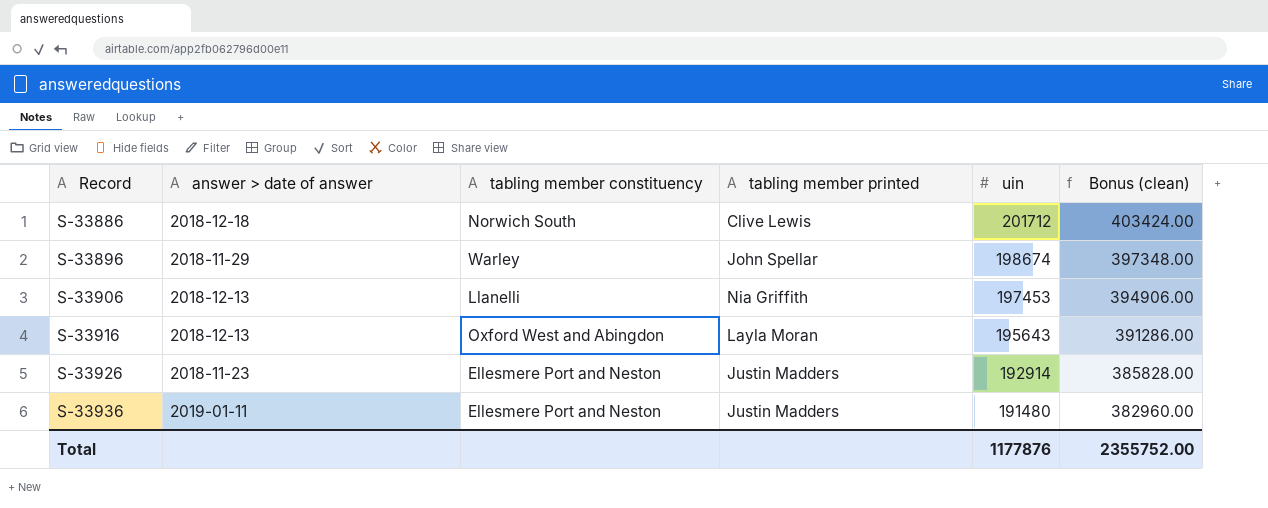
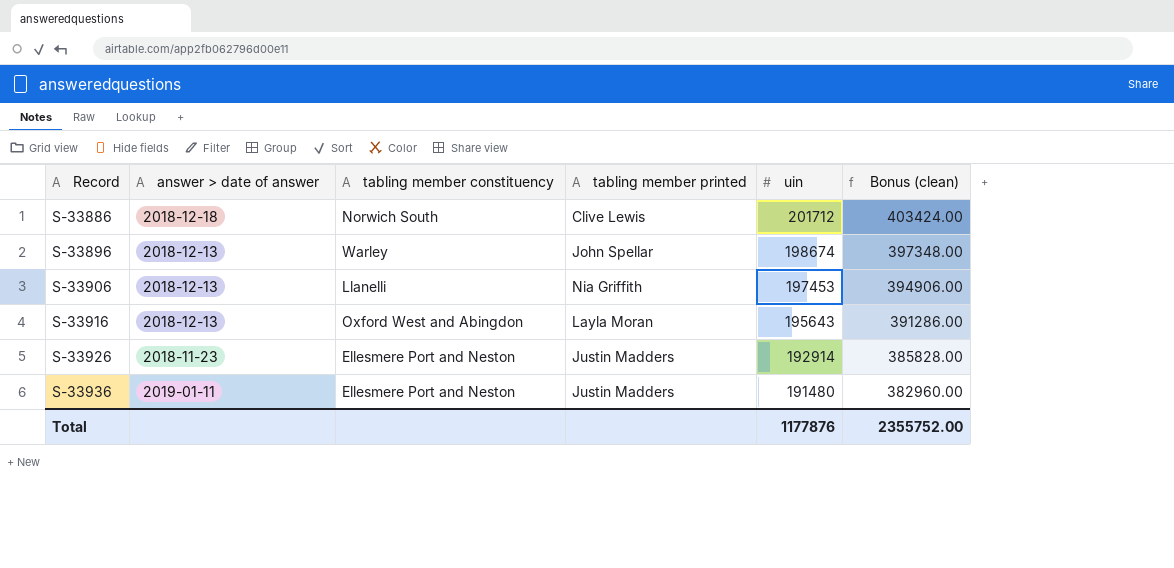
S-33896 | answer > date of answer: 2018-11-29 -> 2018-12-13

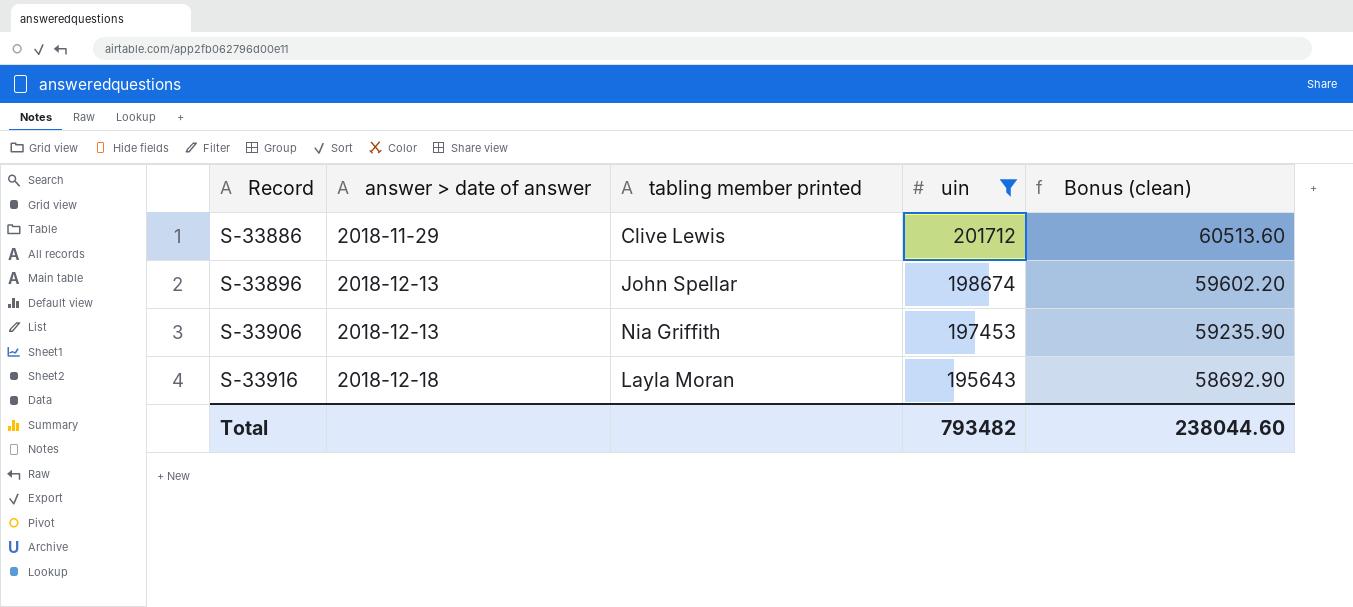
filter: none -> uin >= 195643
column tabling member constituency | position: 3 -> none
column Bonus (clean) | formula: [uin] * 2 -> [uin] * 0.3
S-33886 | answer > date of answer: 2018-12-18 -> 2018-11-29
S-33916 | answer > date of answer: 2018-12-13 -> 2018-12-18
Total | uin: 1177876 -> 793482
Total | Bonus (clean): 2355752.00 -> 238044.60

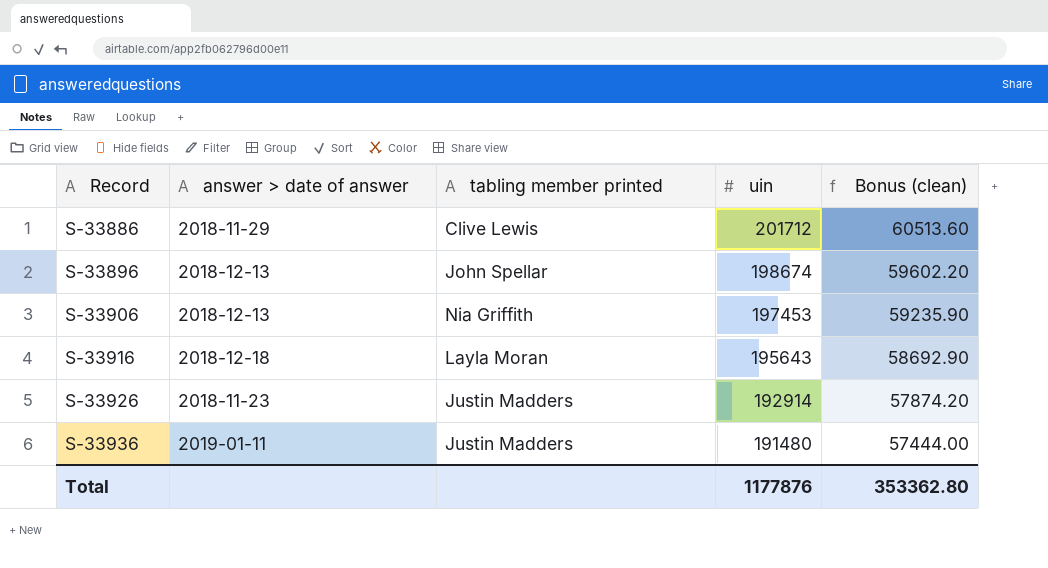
filter: uin >= 195643 -> none
Total | uin: 793482 -> 1177876
Total | Bonus (clean): 238044.60 -> 353362.80

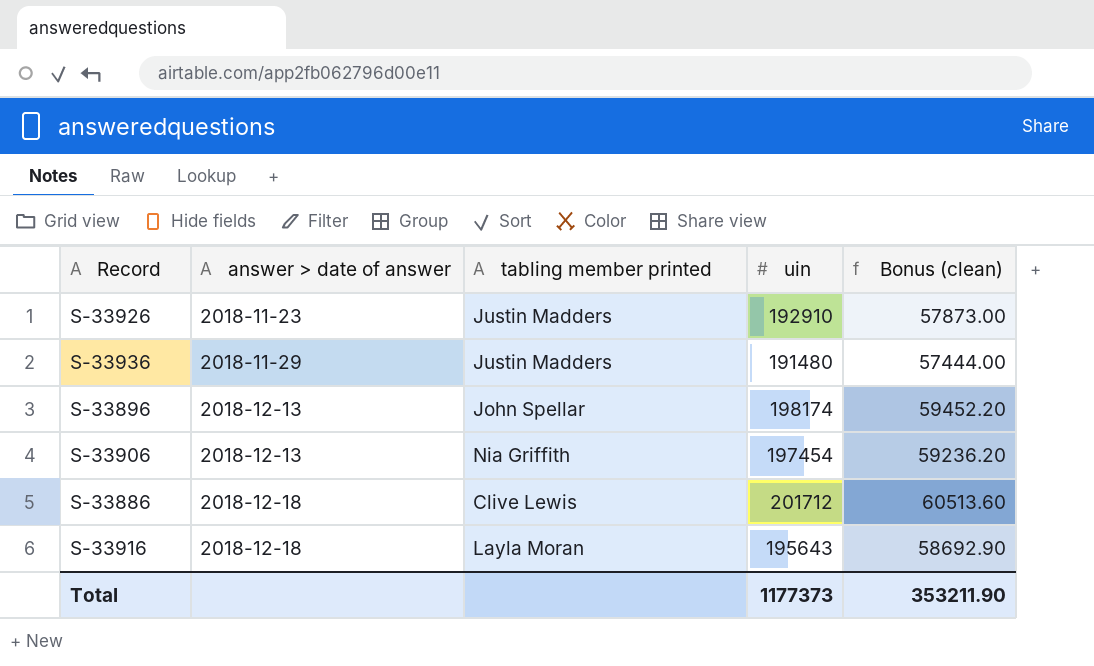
row order: Record ascending -> answer > date of answer ascending
S-33926 | uin: 192914 -> 192910
S-33926 | Bonus (clean): 57874.20 -> 57873.00
S-33936 | answer > date of answer: 2019-01-11 -> 2018-11-29
S-33896 | uin: 198674 -> 198174
S-33896 | Bonus (clean): 59602.20 -> 59452.20
S-33906 | uin: 197453 -> 197454
S-33906 | Bonus (clean): 59235.90 -> 59236.20
S-33886 | answer > date of answer: 2018-11-29 -> 2018-12-18
Total | uin: 1177876 -> 1177373
Total | Bonus (clean): 353362.80 -> 353211.90

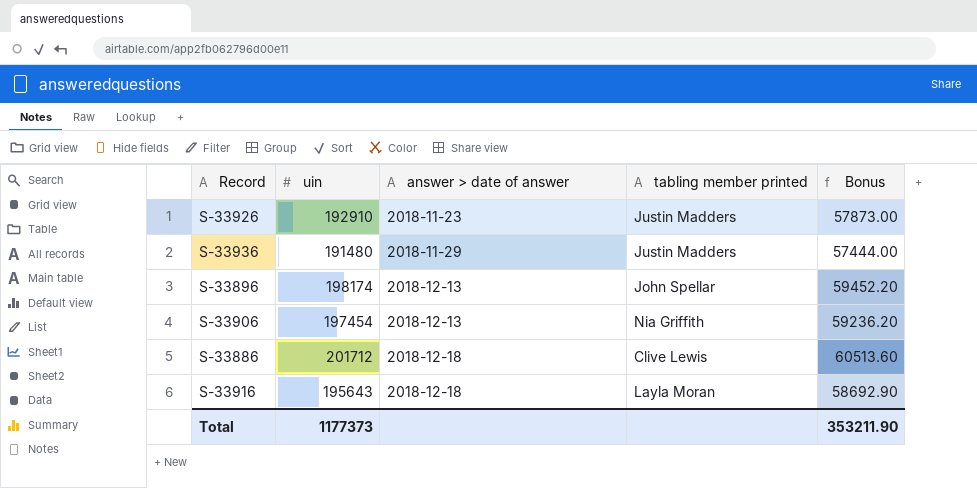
column uin | position: 4 -> 2
column name: Bonus (clean) -> Bonus

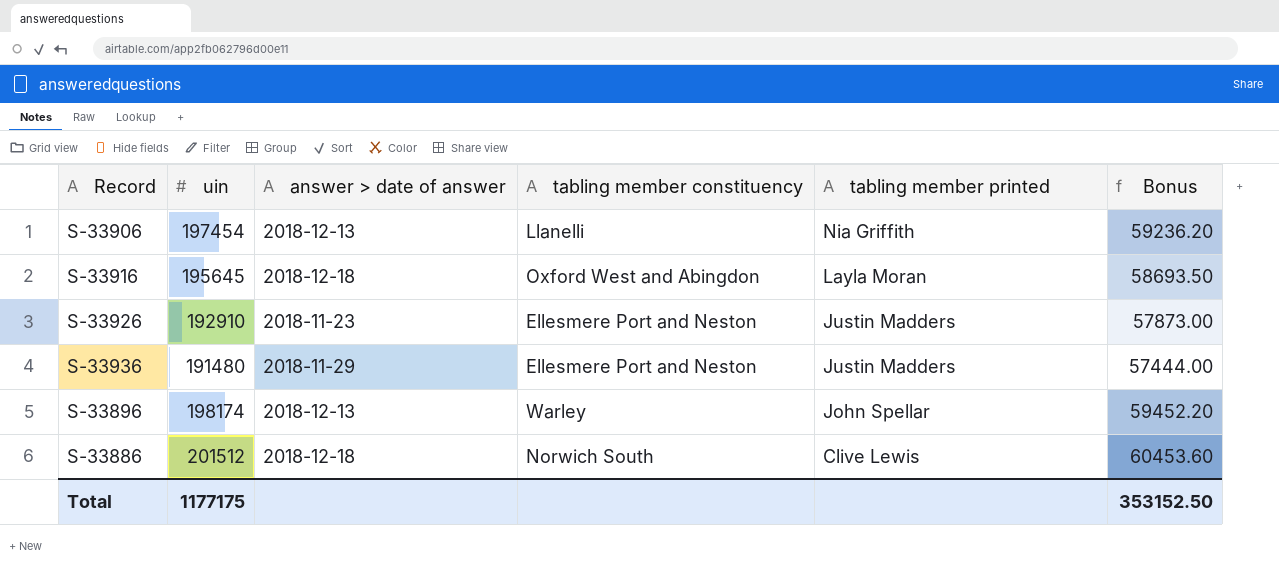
row order: answer > date of answer ascending -> tabling member printed descending
column tabling member constituency | position: none -> 4
S-33916 | uin: 195643 -> 195645
S-33916 | Bonus: 58692.90 -> 58693.50
S-33886 | uin: 201712 -> 201512
S-33886 | Bonus: 60513.60 -> 60453.60
Total | uin: 1177373 -> 1177175
Total | Bonus: 353211.90 -> 353152.50

